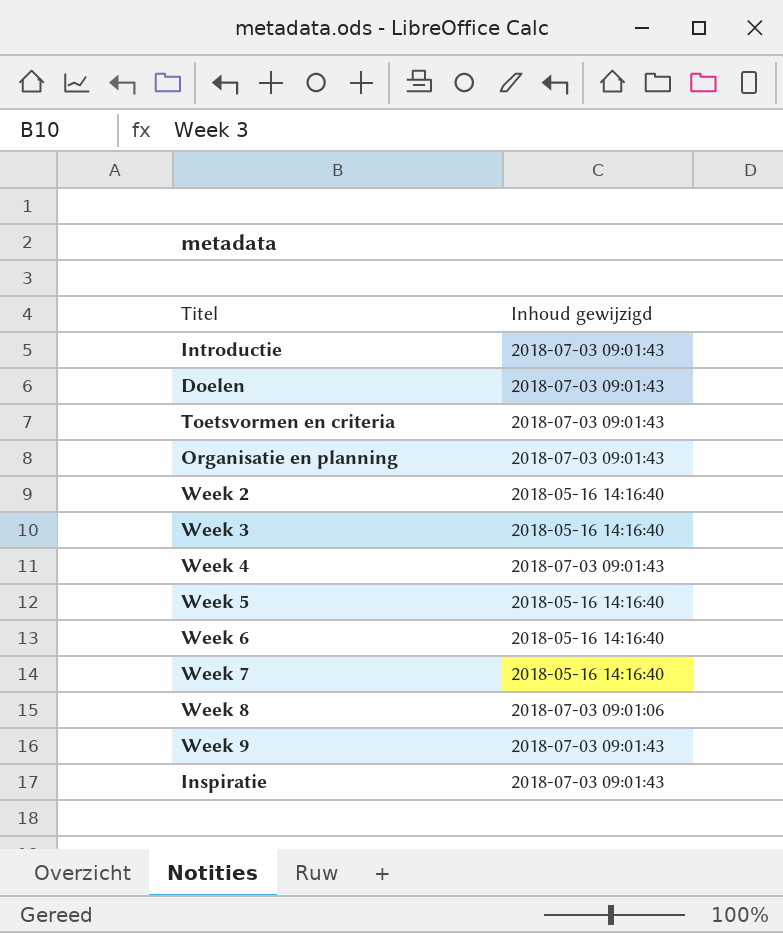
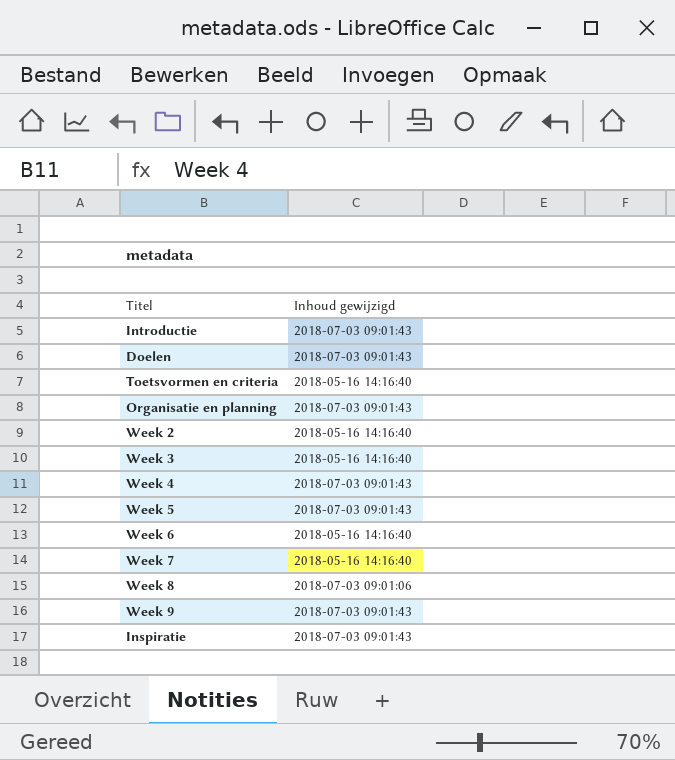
Toetsvormen en criteria | Inhoud gewijzigd: 2018-07-03 09:01:43 -> 2018-05-16 14:16:40
Week 5 | Inhoud gewijzigd: 2018-05-16 14:16:40 -> 2018-07-03 09:01:43

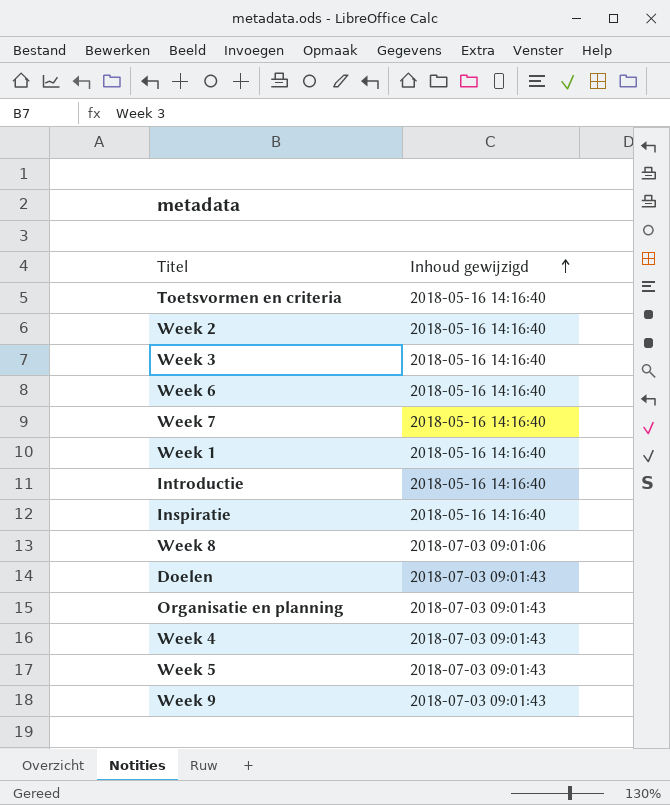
row order: none -> Inhoud gewijzigd ascending
row Week 1: none -> 2018-05-16 14:16:40
Introductie | Inhoud gewijzigd: 2018-07-03 09:01:43 -> 2018-05-16 14:16:40
Inspiratie | Inhoud gewijzigd: 2018-07-03 09:01:43 -> 2018-05-16 14:16:40

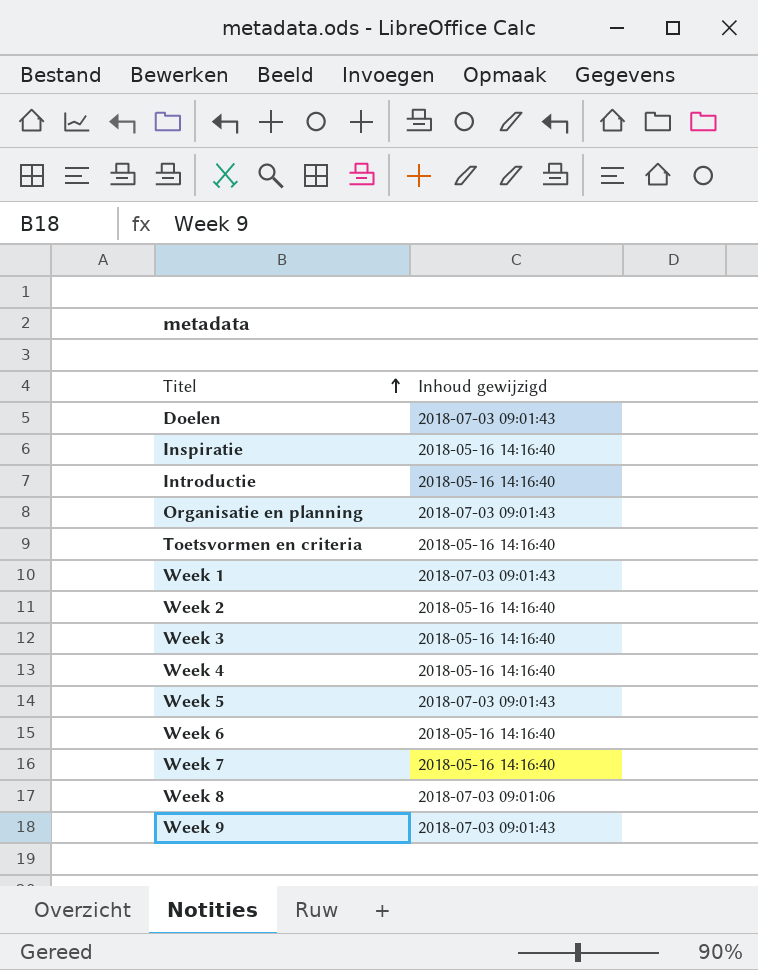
row order: Inhoud gewijzigd ascending -> Titel ascending
Week 1 | Inhoud gewijzigd: 2018-05-16 14:16:40 -> 2018-07-03 09:01:43
Week 4 | Inhoud gewijzigd: 2018-07-03 09:01:43 -> 2018-05-16 14:16:40

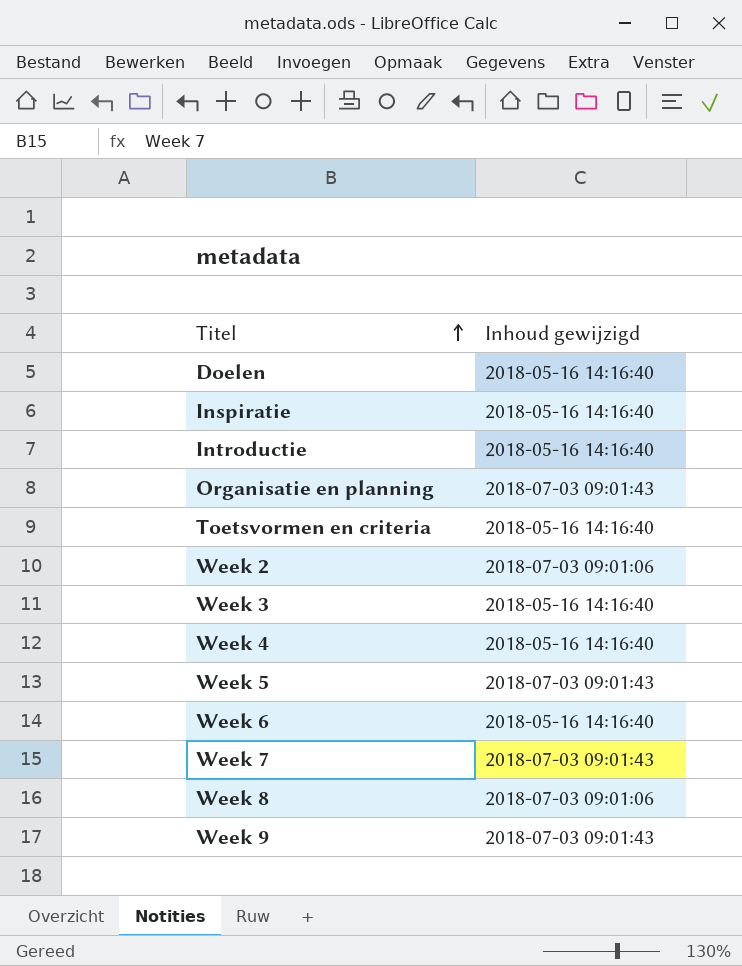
row Week 1: 2018-07-03 09:01:43 -> none
Doelen | Inhoud gewijzigd: 2018-07-03 09:01:43 -> 2018-05-16 14:16:40
Week 2 | Inhoud gewijzigd: 2018-05-16 14:16:40 -> 2018-07-03 09:01:06
Week 7 | Inhoud gewijzigd: 2018-05-16 14:16:40 -> 2018-07-03 09:01:43

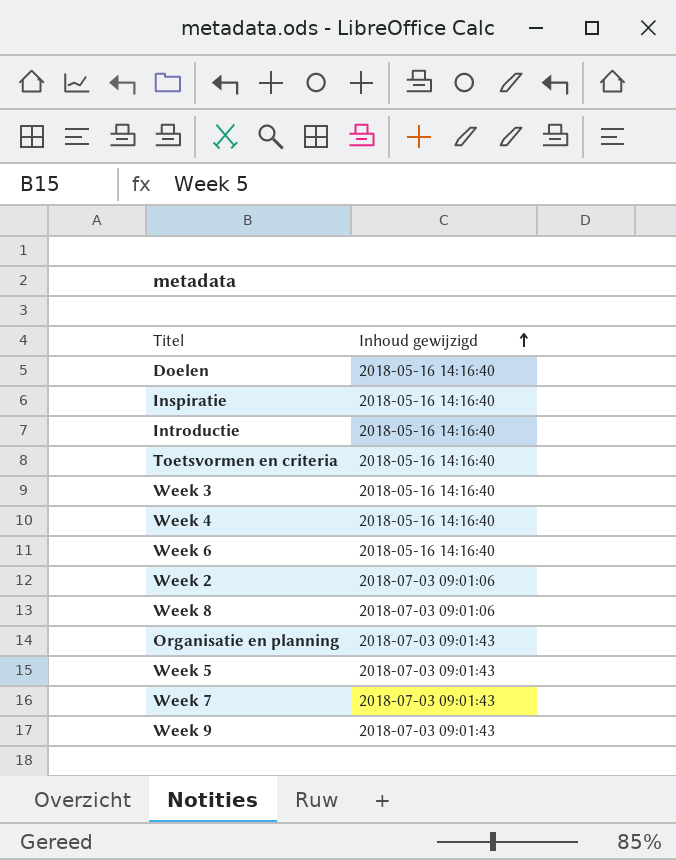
row order: Titel ascending -> Inhoud gewijzigd ascending

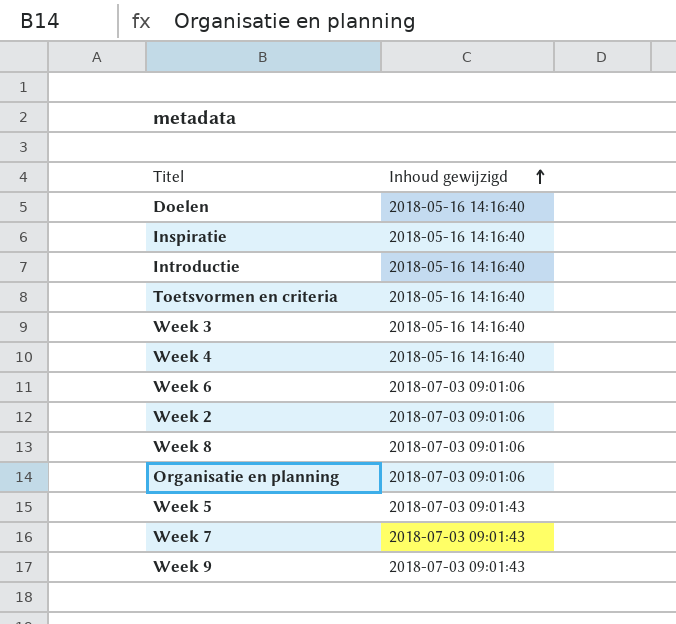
Week 6 | Inhoud gewijzigd: 2018-05-16 14:16:40 -> 2018-07-03 09:01:06
Organisatie en planning | Inhoud gewijzigd: 2018-07-03 09:01:43 -> 2018-07-03 09:01:06

